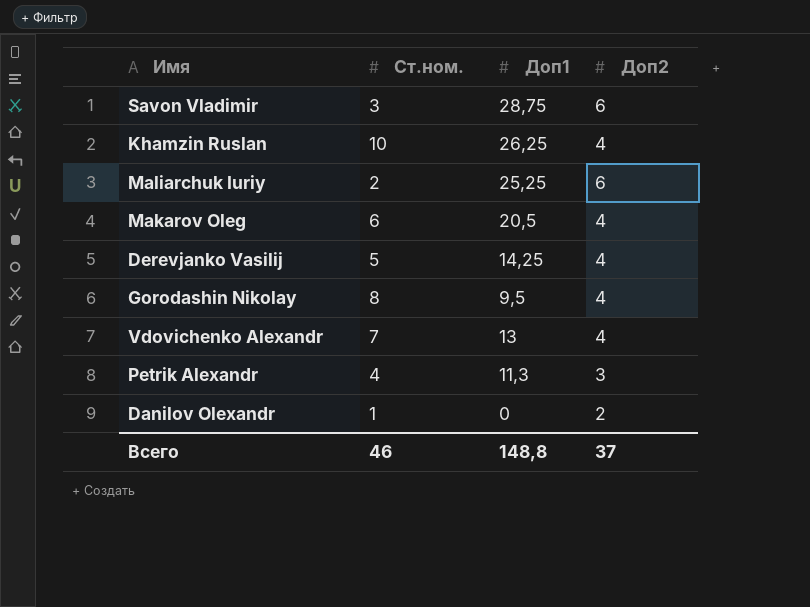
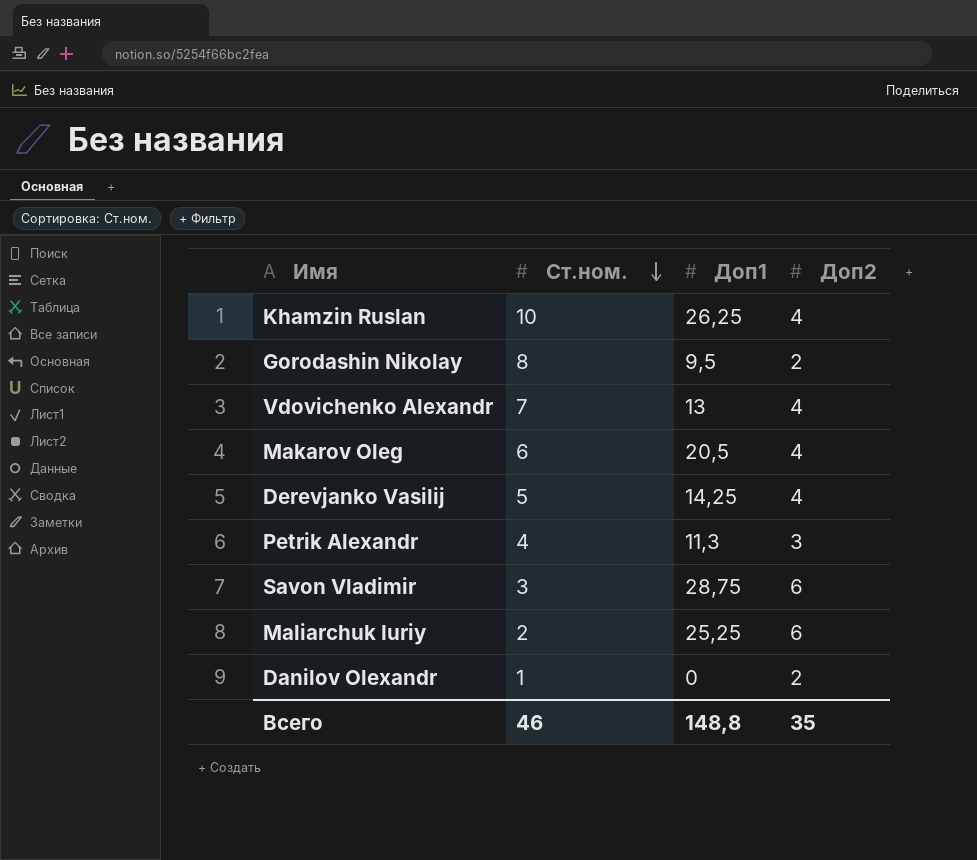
row order: none -> Ст.ном. descending
Gorodashin Nikolay | Доп2: 4 -> 2
Всего | Доп2: 37 -> 35

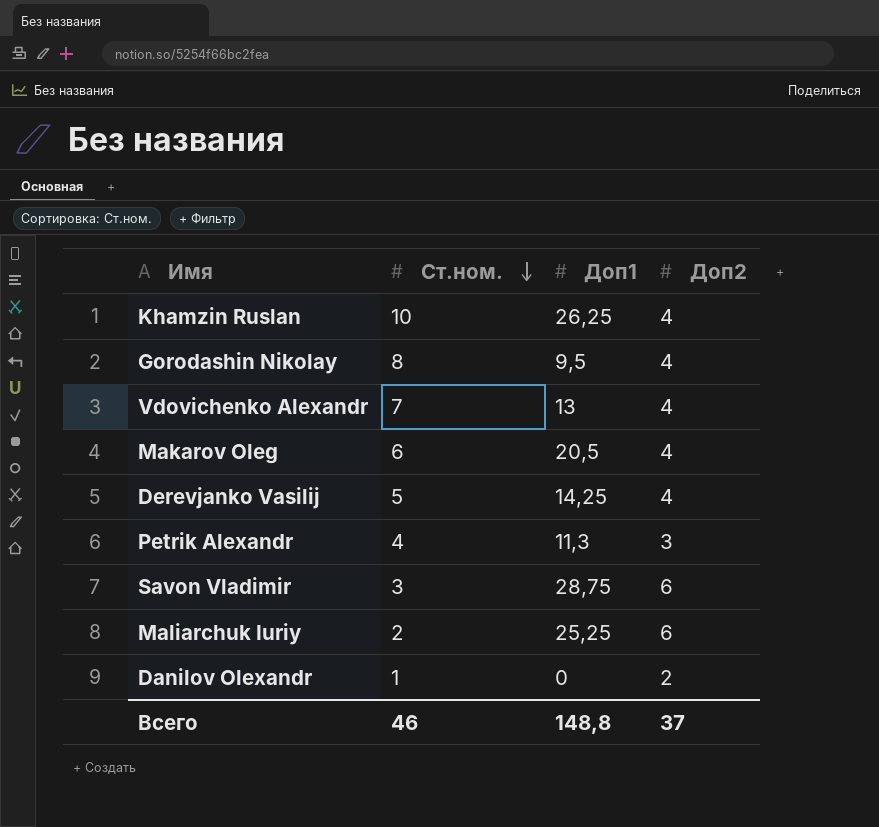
Gorodashin Nikolay | Доп2: 2 -> 4
Всего | Доп2: 35 -> 37

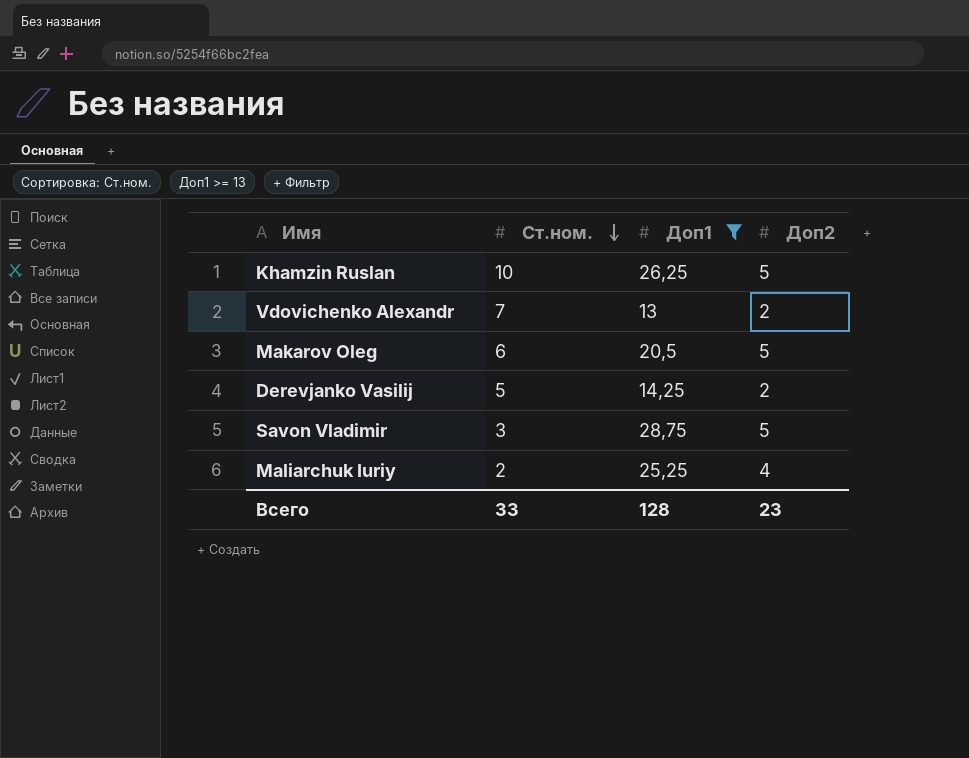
filter: none -> Доп1 >= 13
Khamzin Ruslan | Доп2: 4 -> 5
Vdovichenko Alexandr | Доп2: 4 -> 2
Makarov Oleg | Доп2: 4 -> 5
Derevjanko Vasilij | Доп2: 4 -> 2
Savon Vladimir | Доп2: 6 -> 5
Maliarchuk Iuriy | Доп2: 6 -> 4
Всего | Ст.ном.: 46 -> 33
Всего | Доп1: 148,8 -> 128
Всего | Доп2: 37 -> 23

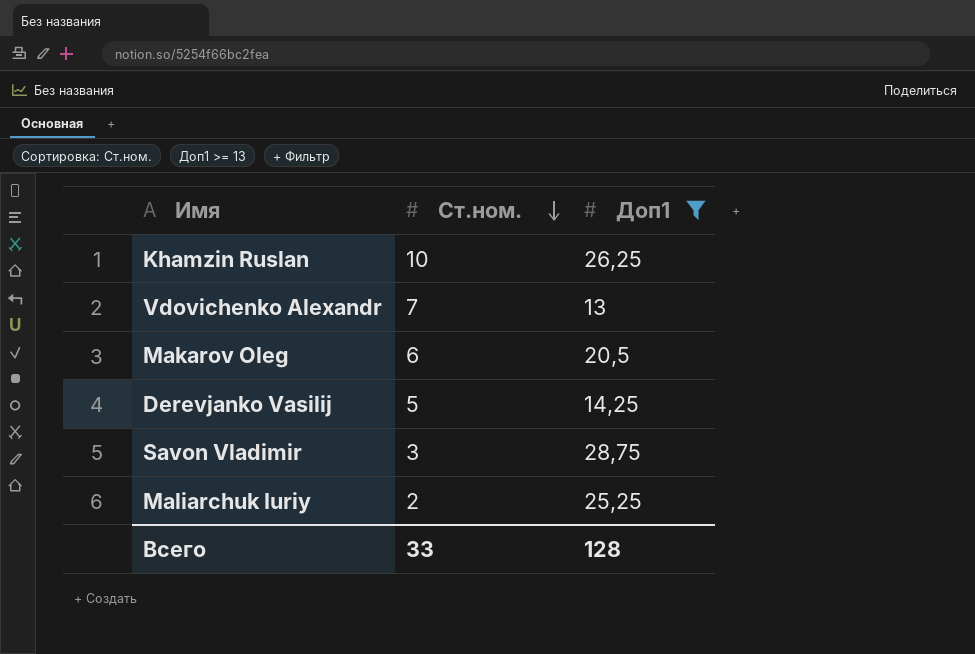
column Доп2 | position: 4 -> none

